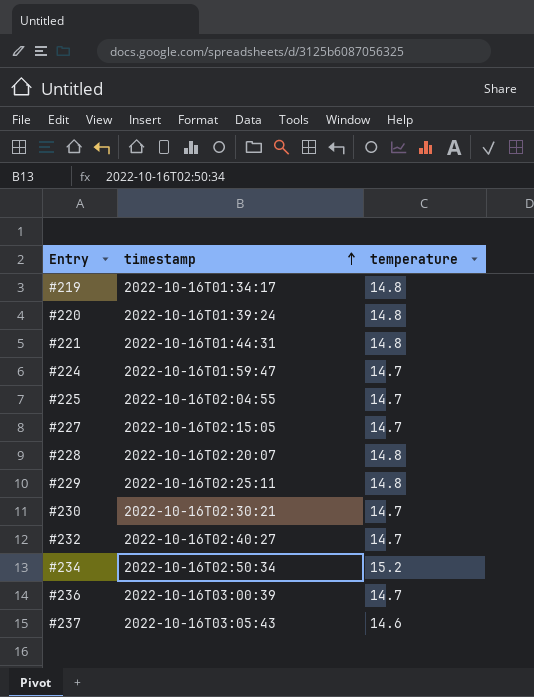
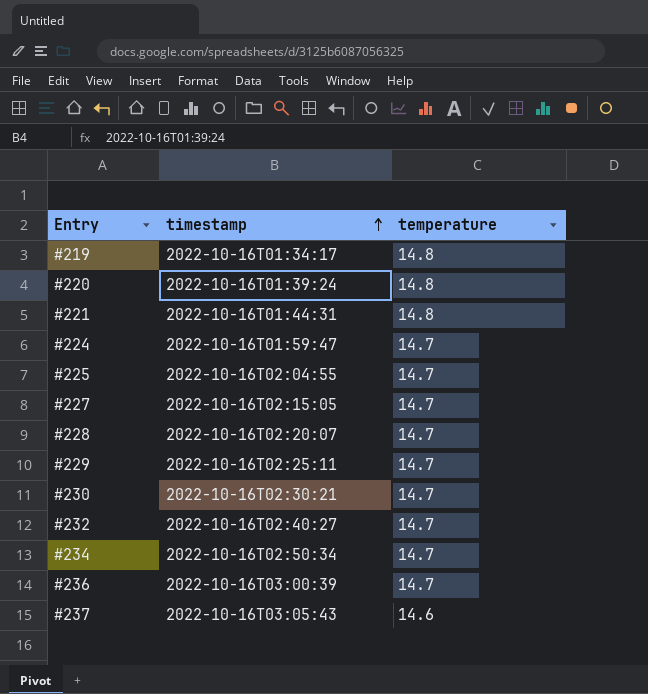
#228 | temperature: 14.8 -> 14.7
#229 | temperature: 14.8 -> 14.7
#234 | temperature: 15.2 -> 14.7

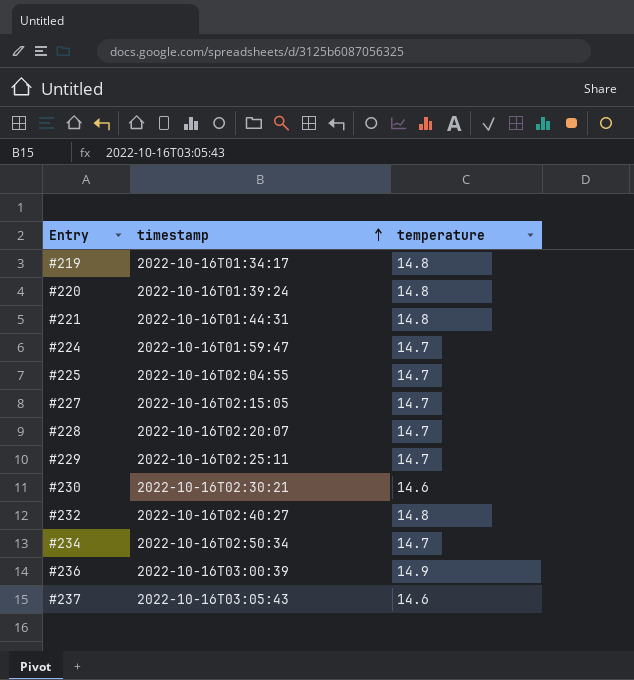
#230 | temperature: 14.7 -> 14.6
#232 | temperature: 14.7 -> 14.8
#236 | temperature: 14.7 -> 14.9

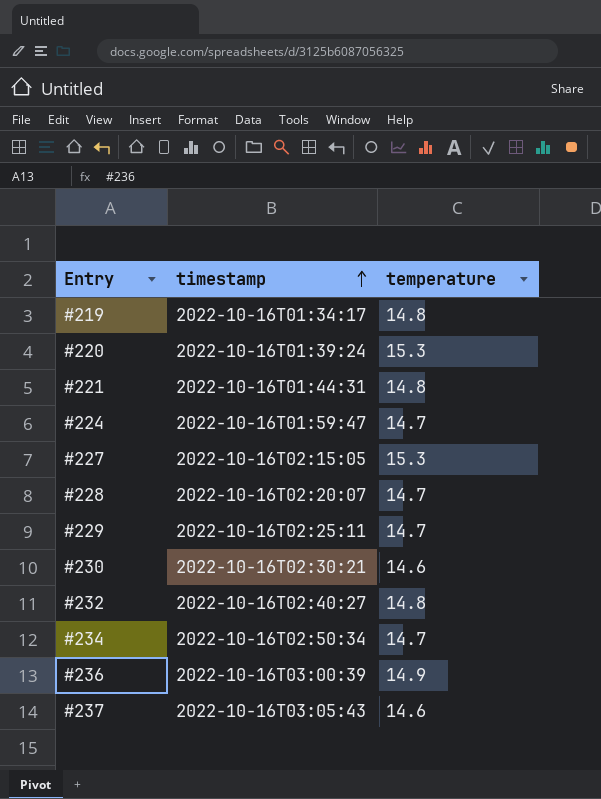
row #225: 2022-10-16T02:04:55 | 14.7 -> none
#220 | temperature: 14.8 -> 15.3
#227 | temperature: 14.7 -> 15.3

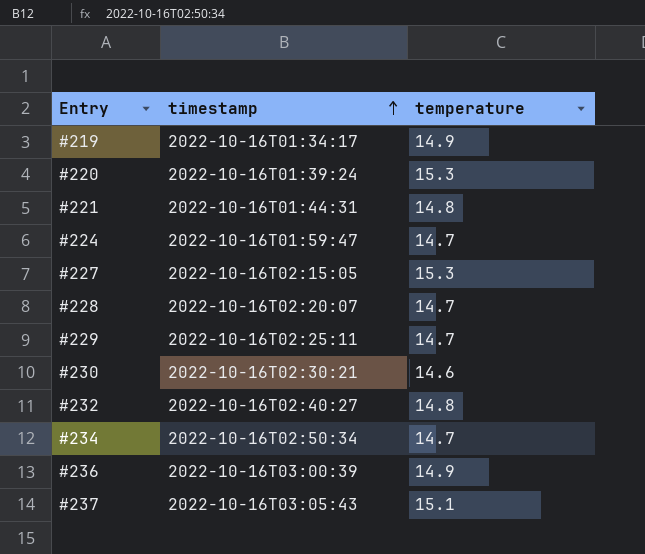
#219 | temperature: 14.8 -> 14.9
#237 | temperature: 14.6 -> 15.1

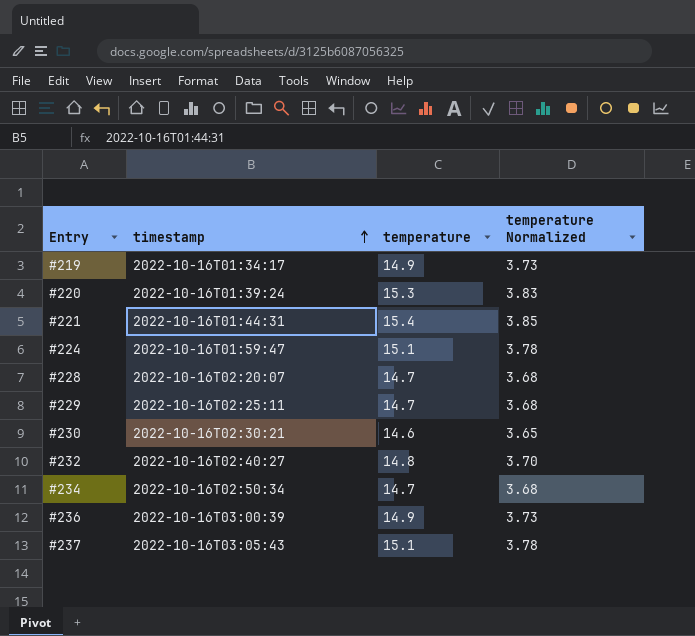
column temperature Normalized | formula: none -> [temperature] * 0.25
row #227: 2022-10-16T02:15:05 | 15.3 -> none
#221 | temperature: 14.8 -> 15.4
#224 | temperature: 14.7 -> 15.1

